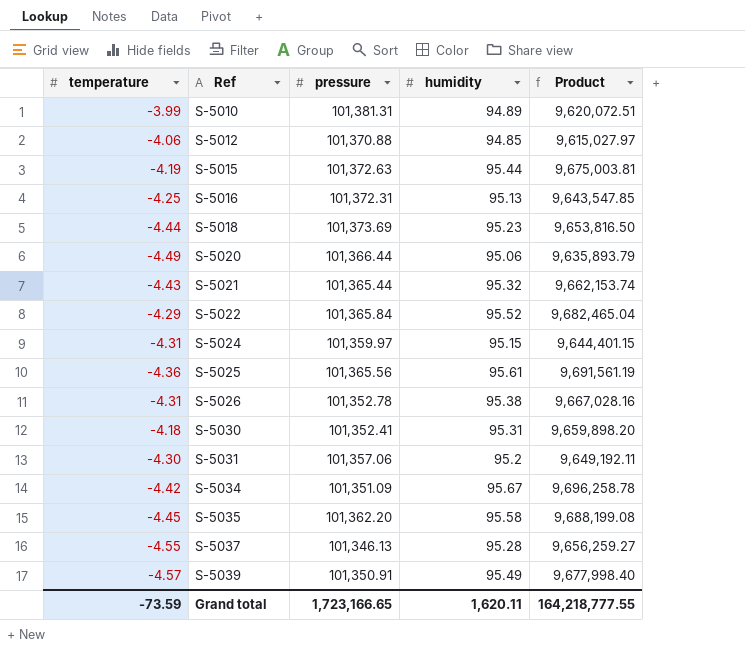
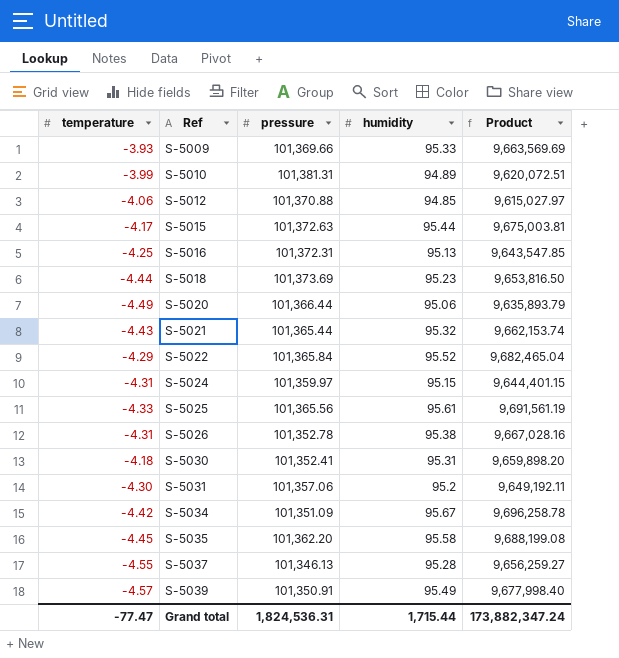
row S-5009: none -> -3.93 | 101,369.66 | 95.33 | 9,663,569.69
S-5015 | temperature: -4.19 -> -4.17
S-5025 | temperature: -4.36 -> -4.33
Grand total | temperature: -73.59 -> -77.47
Grand total | pressure: 1,723,166.65 -> 1,824,536.31
Grand total | humidity: 1,620.11 -> 1,715.44
Grand total | Product: 164,218,777.55 -> 173,882,347.24

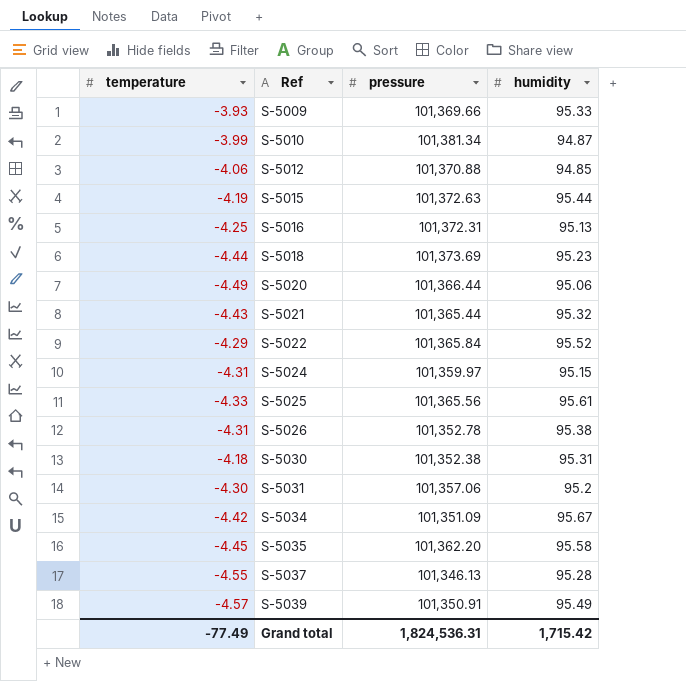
column Product | formula: [pressure] * [humidity] -> none
S-5010 | pressure: 101,381.31 -> 101,381.34
S-5010 | humidity: 94.89 -> 94.87
S-5015 | temperature: -4.17 -> -4.19
S-5030 | pressure: 101,352.41 -> 101,352.38
Grand total | temperature: -77.47 -> -77.49
Grand total | humidity: 1,715.44 -> 1,715.42

